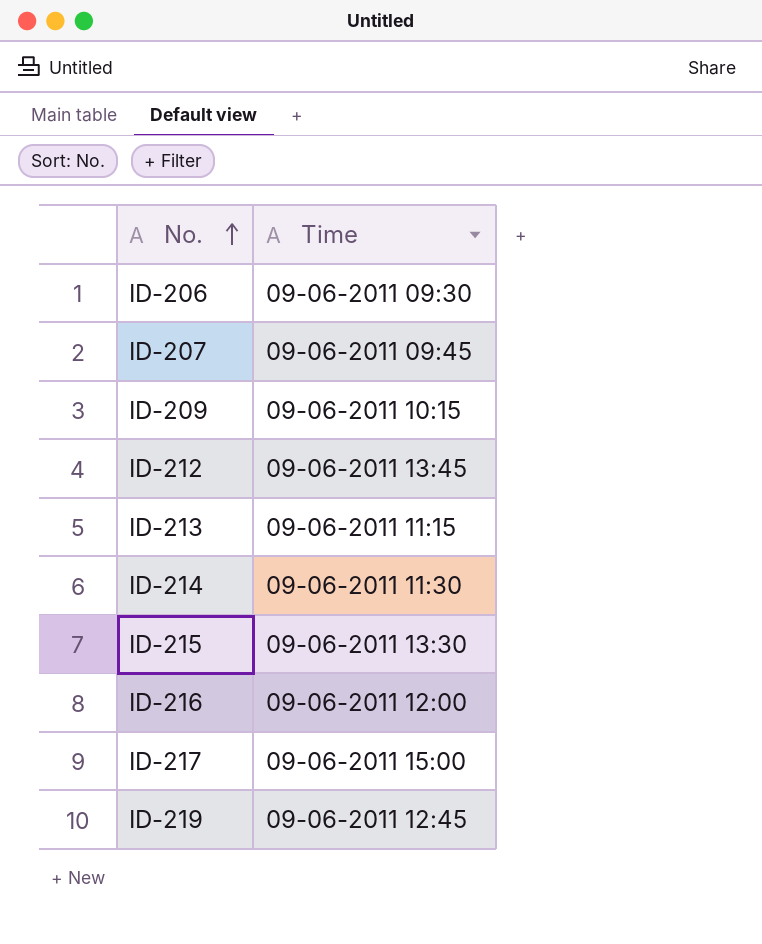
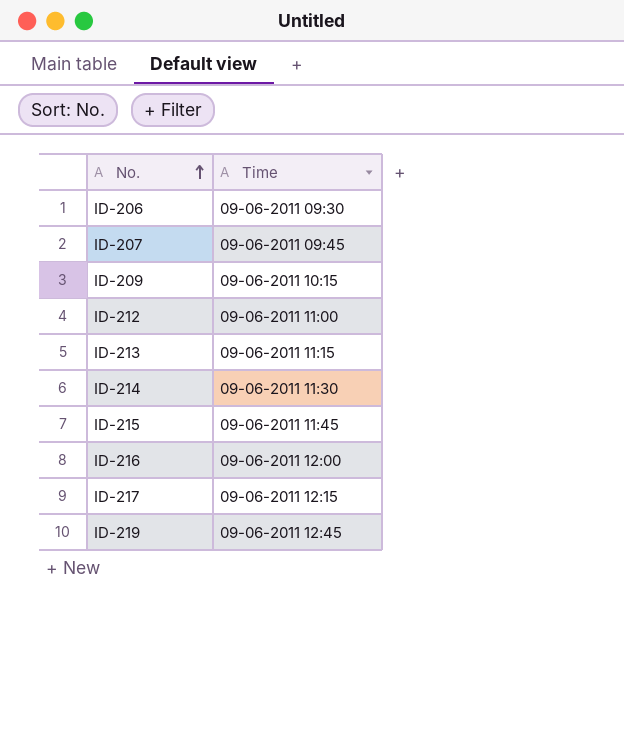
ID-212 | Time: 09-06-2011 13:45 -> 09-06-2011 11:00
ID-215 | Time: 09-06-2011 13:30 -> 09-06-2011 11:45
ID-217 | Time: 09-06-2011 15:00 -> 09-06-2011 12:15

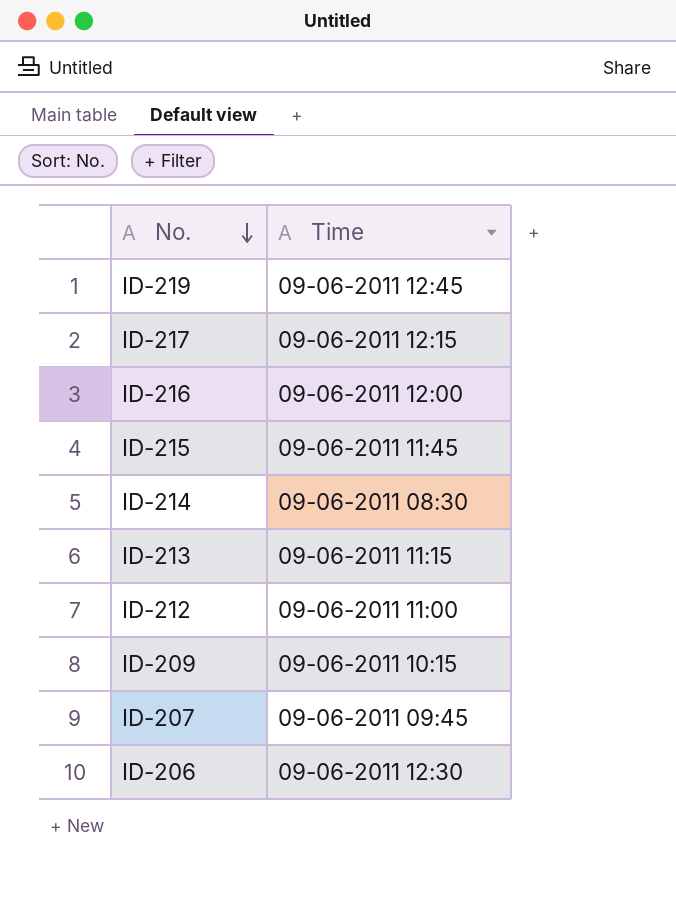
row order: No. ascending -> No. descending
ID-214 | Time: 09-06-2011 11:30 -> 09-06-2011 08:30
ID-206 | Time: 09-06-2011 09:30 -> 09-06-2011 12:30

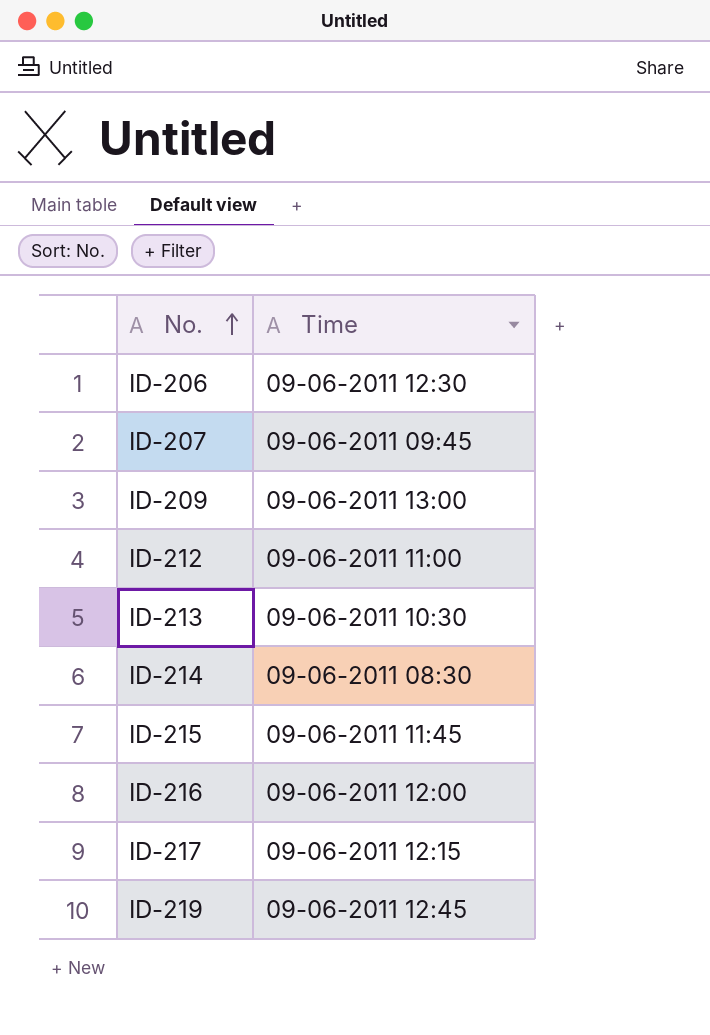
row order: No. descending -> No. ascending
ID-209 | Time: 09-06-2011 10:15 -> 09-06-2011 13:00
ID-213 | Time: 09-06-2011 11:15 -> 09-06-2011 10:30

